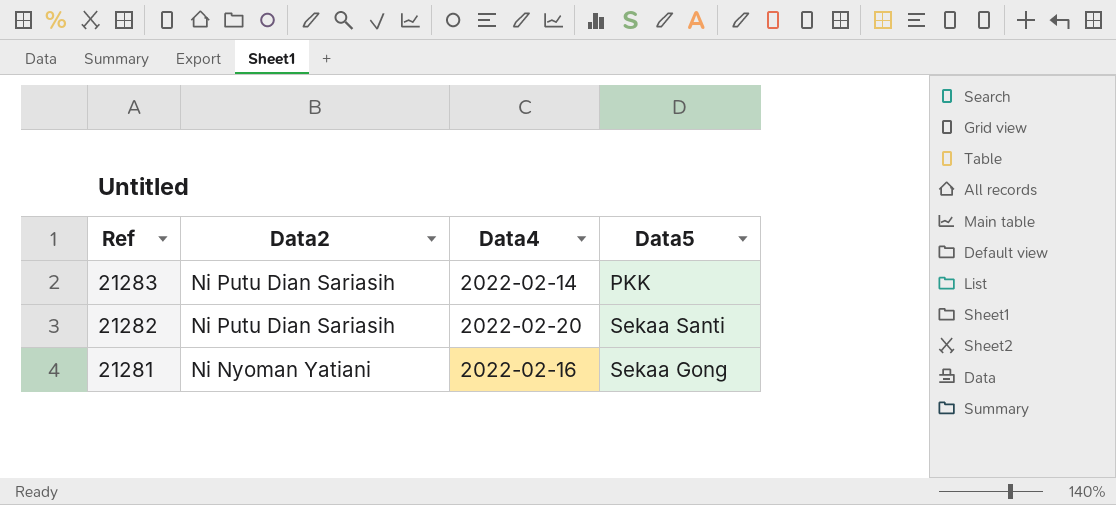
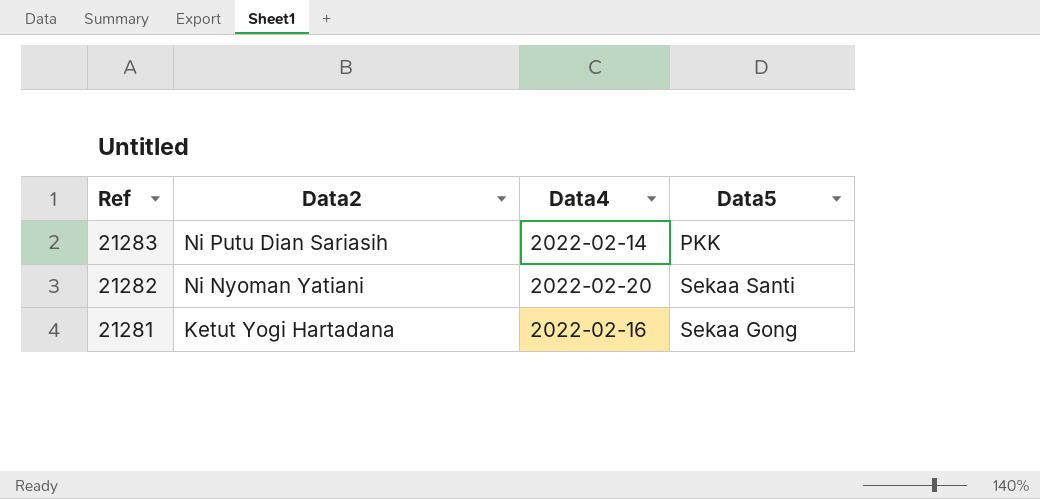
21282 | Data2: Ni Putu Dian Sariasih -> Ni Nyoman Yatiani
21281 | Data2: Ni Nyoman Yatiani -> Ketut Yogi Hartadana

